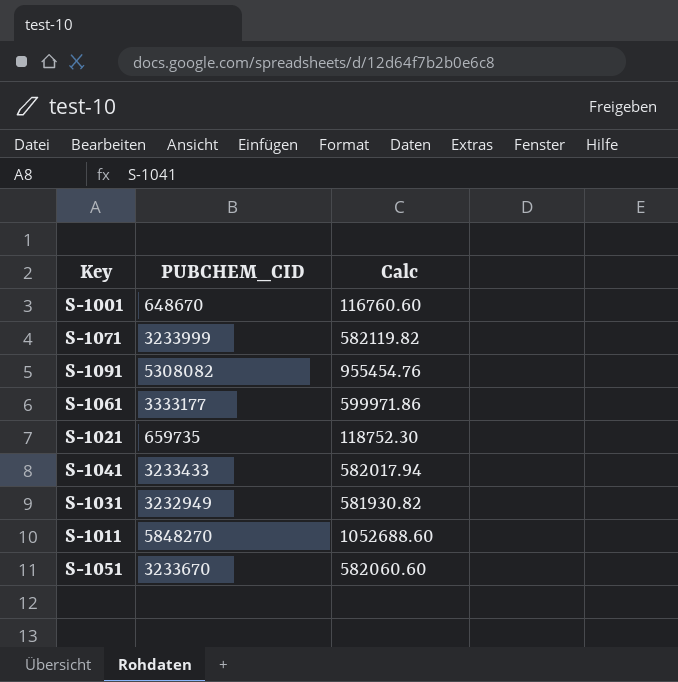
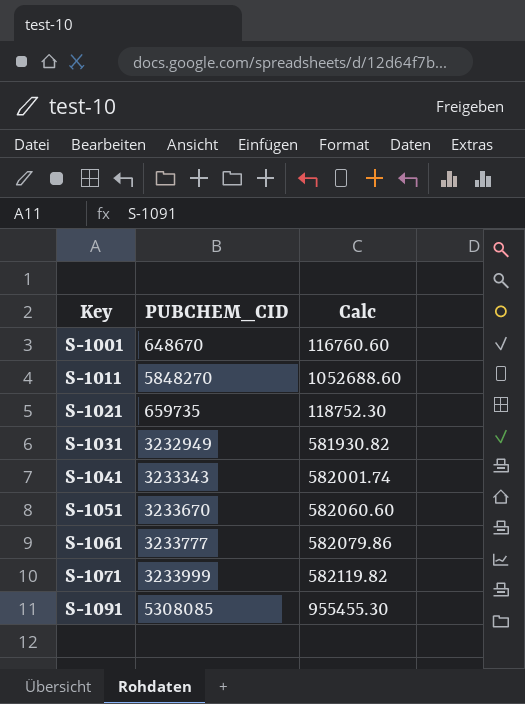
row order: none -> Key ascending
S-1041 | PUBCHEM_CID: 3233433 -> 3233343
S-1041 | Calc: 582017.94 -> 582001.74
S-1061 | PUBCHEM_CID: 3333177 -> 3233777
S-1061 | Calc: 599971.86 -> 582079.86
S-1091 | PUBCHEM_CID: 5308082 -> 5308085
S-1091 | Calc: 955454.76 -> 955455.30

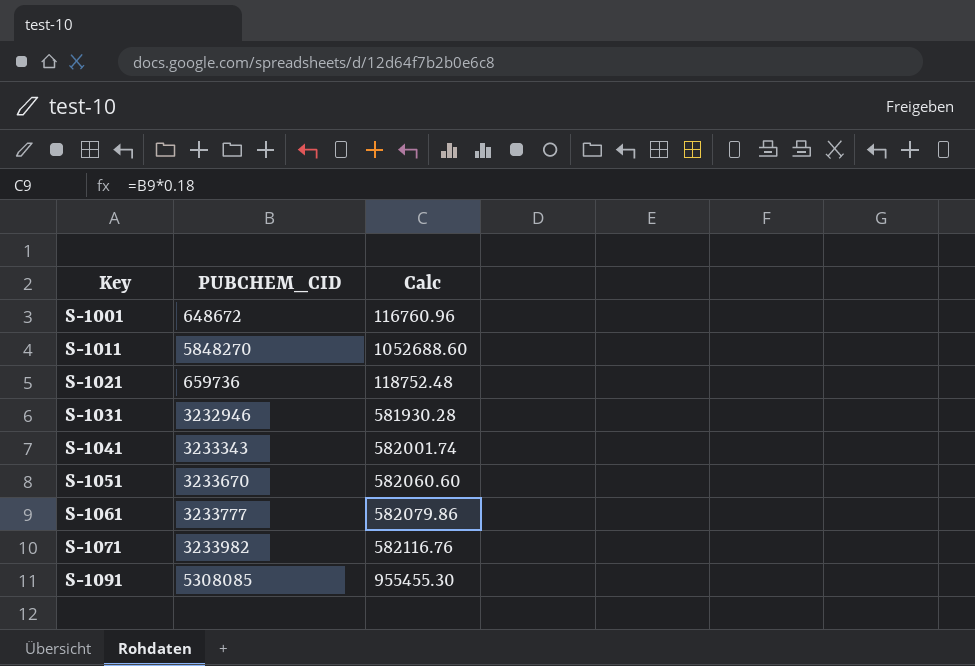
S-1001 | PUBCHEM_CID: 648670 -> 648672
S-1001 | Calc: 116760.60 -> 116760.96
S-1021 | PUBCHEM_CID: 659735 -> 659736
S-1021 | Calc: 118752.30 -> 118752.48
S-1031 | PUBCHEM_CID: 3232949 -> 3232946
S-1031 | Calc: 581930.82 -> 581930.28
S-1071 | PUBCHEM_CID: 3233999 -> 3233982
S-1071 | Calc: 582119.82 -> 582116.76

